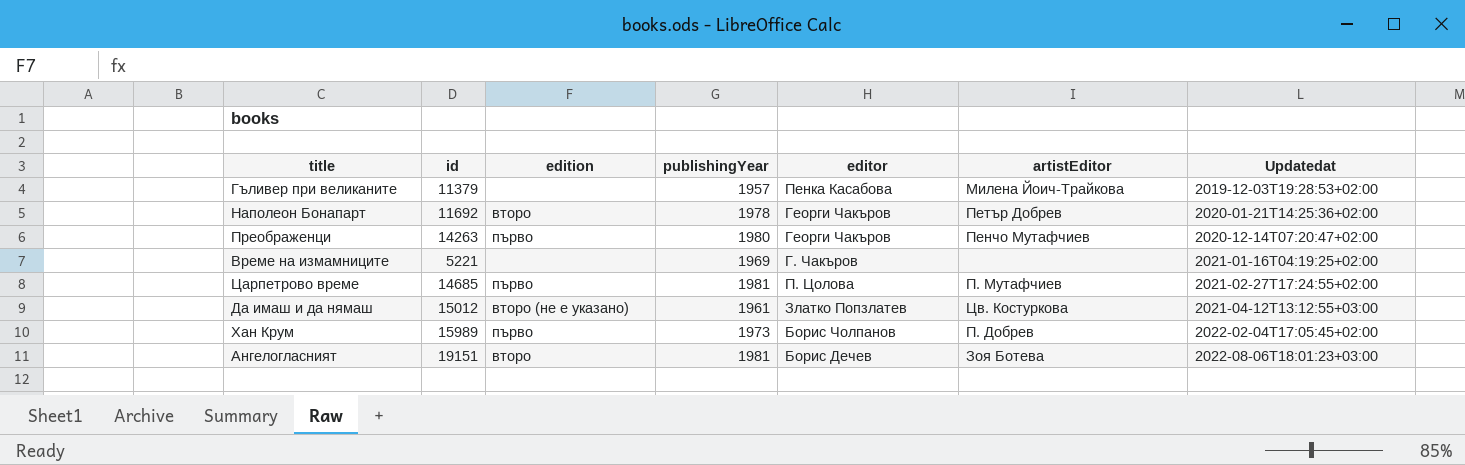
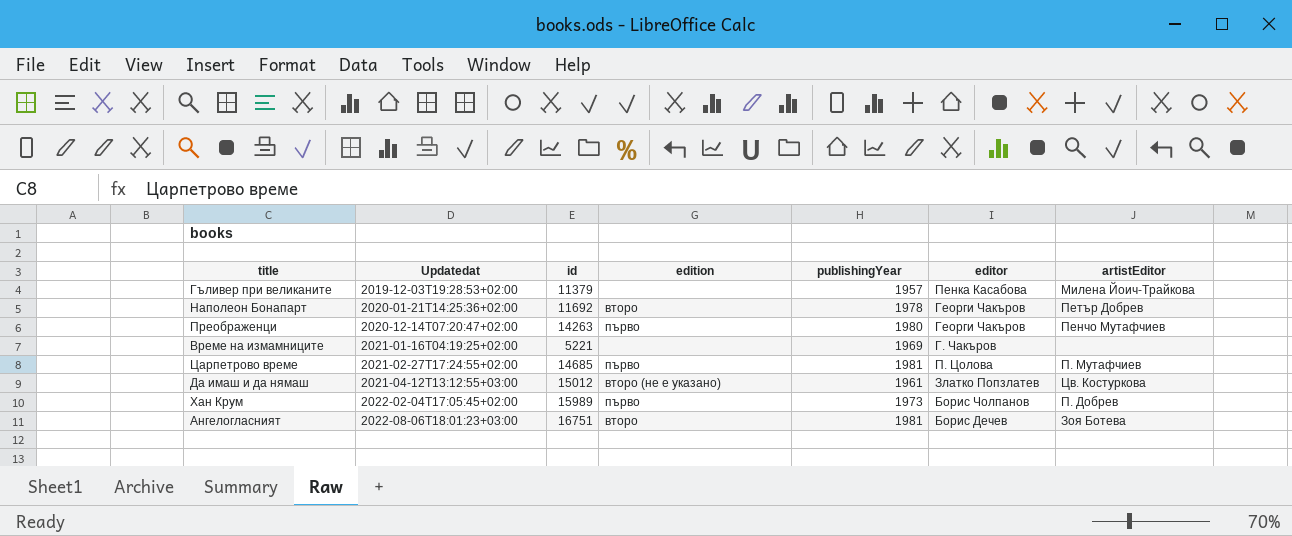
column Updatedat | position: 7 -> 2
Ангелогласният | id: 19151 -> 16751

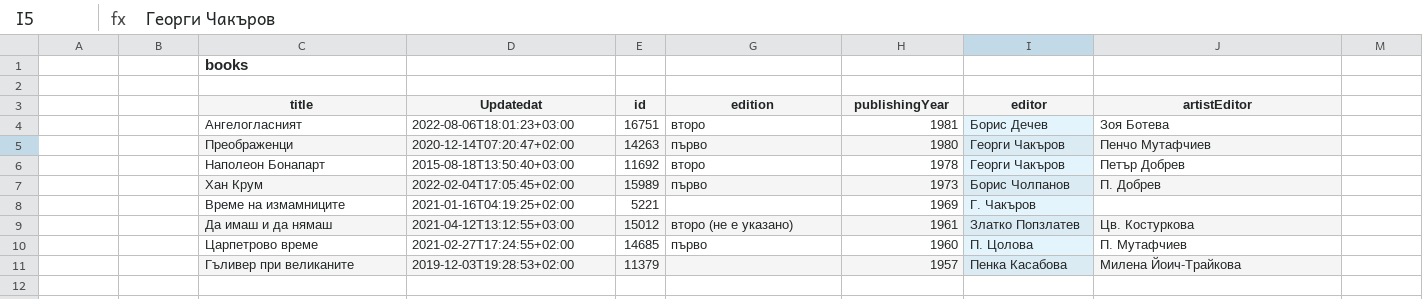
row order: Updatedat ascending -> publishingYear descending
Наполеон Бонапарт | Updatedat: 2020-01-21T14:25:36+02:00 -> 2015-08-18T13:50:40+03:00
Царпетрово време | publishingYear: 1981 -> 1960

